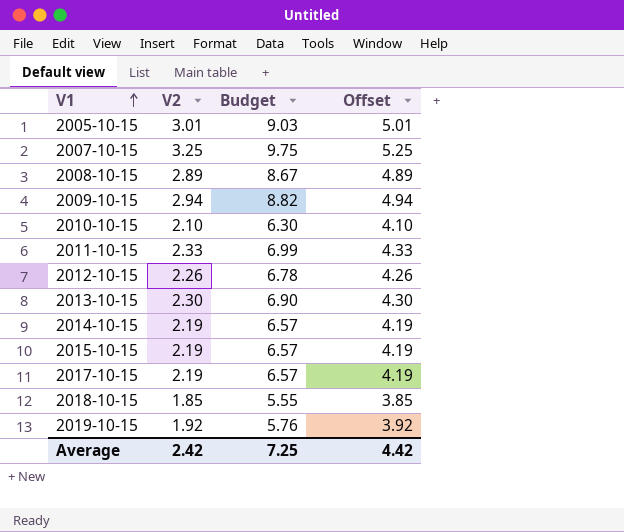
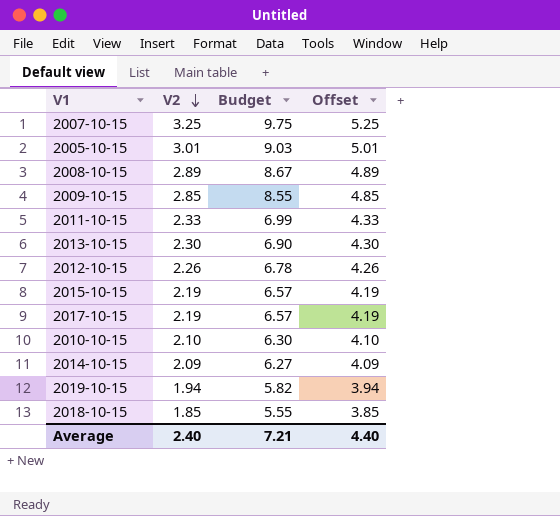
row order: V1 ascending -> V2 descending
2009-10-15 | V2: 2.94 -> 2.85
2009-10-15 | Budget: 8.82 -> 8.55
2009-10-15 | Offset: 4.94 -> 4.85
2014-10-15 | V2: 2.19 -> 2.09
2014-10-15 | Budget: 6.57 -> 6.27
2014-10-15 | Offset: 4.19 -> 4.09
2019-10-15 | V2: 1.92 -> 1.94
2019-10-15 | Budget: 5.76 -> 5.82
2019-10-15 | Offset: 3.92 -> 3.94
Average | V2: 2.42 -> 2.40
Average | Budget: 7.25 -> 7.21
Average | Offset: 4.42 -> 4.40

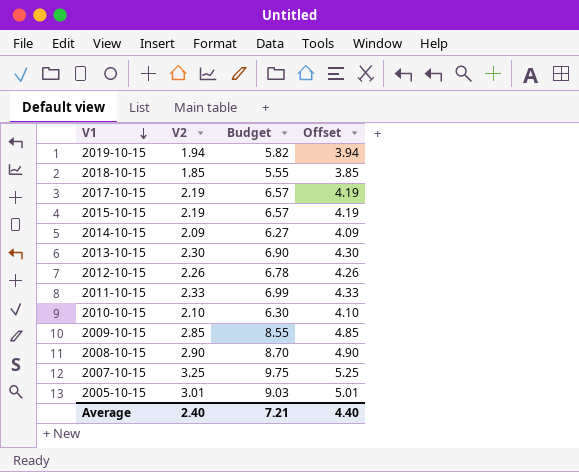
row order: V2 descending -> V1 descending
2008-10-15 | V2: 2.89 -> 2.90
2008-10-15 | Budget: 8.67 -> 8.70
2008-10-15 | Offset: 4.89 -> 4.90

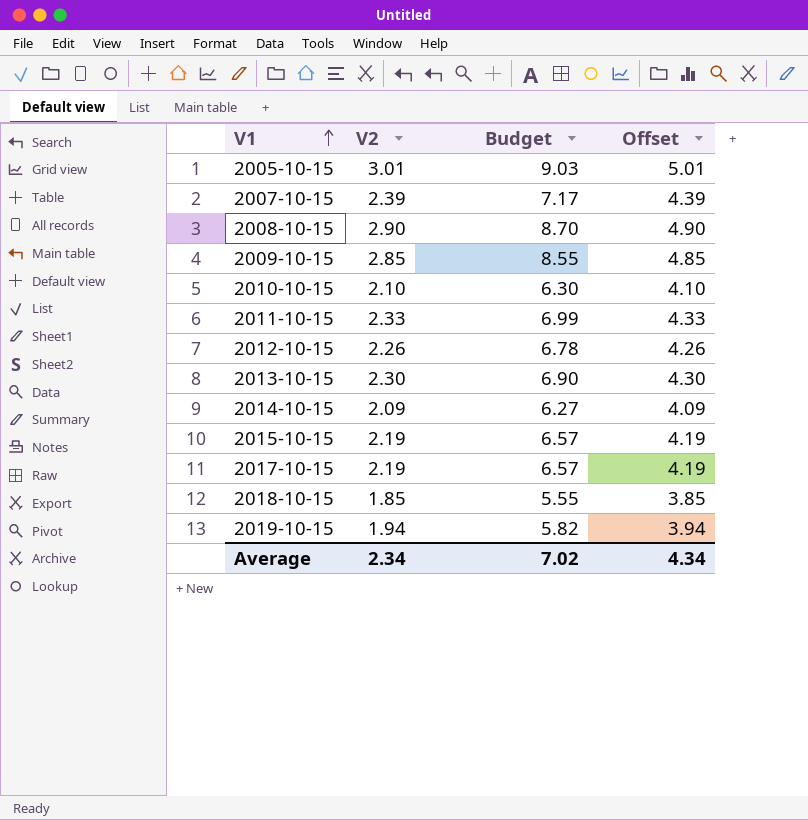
row order: V1 descending -> V1 ascending
2007-10-15 | V2: 3.25 -> 2.39
2007-10-15 | Budget: 9.75 -> 7.17
2007-10-15 | Offset: 5.25 -> 4.39
Average | V2: 2.40 -> 2.34
Average | Budget: 7.21 -> 7.02
Average | Offset: 4.40 -> 4.34

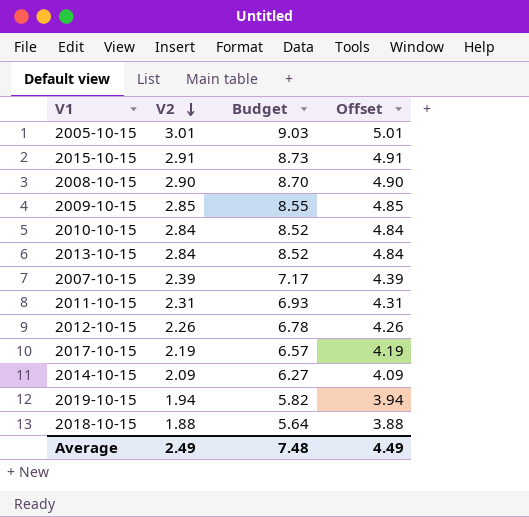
row order: V1 ascending -> V2 descending
2015-10-15 | V2: 2.19 -> 2.91
2015-10-15 | Budget: 6.57 -> 8.73
2015-10-15 | Offset: 4.19 -> 4.91
2010-10-15 | V2: 2.10 -> 2.84
2010-10-15 | Budget: 6.30 -> 8.52
2010-10-15 | Offset: 4.10 -> 4.84
2013-10-15 | V2: 2.30 -> 2.84
2013-10-15 | Budget: 6.90 -> 8.52
2013-10-15 | Offset: 4.30 -> 4.84
2011-10-15 | V2: 2.33 -> 2.31
2011-10-15 | Budget: 6.99 -> 6.93
2011-10-15 | Offset: 4.33 -> 4.31
2018-10-15 | V2: 1.85 -> 1.88
2018-10-15 | Budget: 5.55 -> 5.64
2018-10-15 | Offset: 3.85 -> 3.88
Average | V2: 2.34 -> 2.49
Average | Budget: 7.02 -> 7.48
Average | Offset: 4.34 -> 4.49

